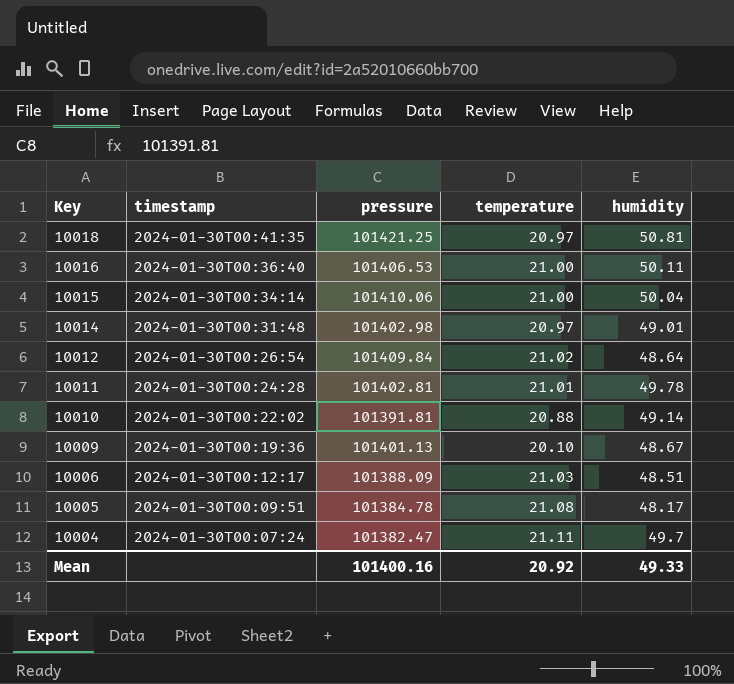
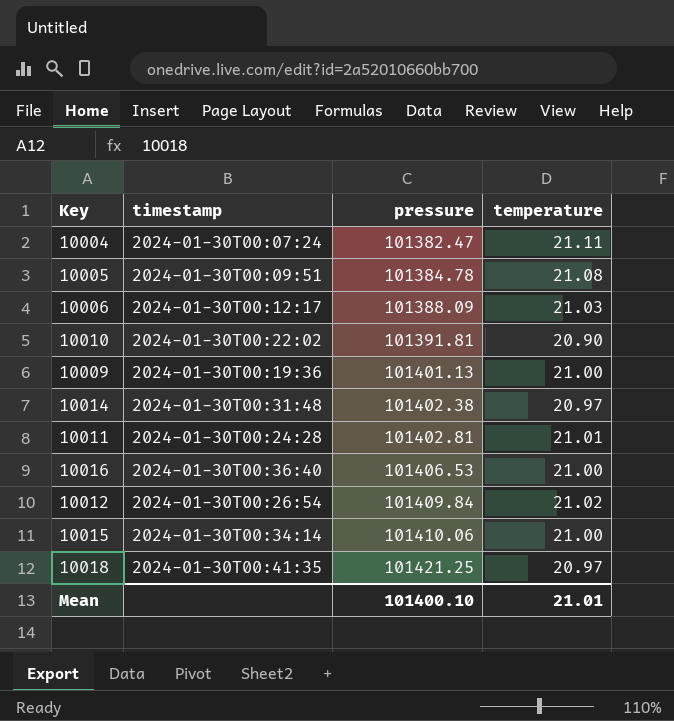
row order: Key descending -> pressure ascending
column humidity | position: 5 -> none
10010 | temperature: 20.88 -> 20.90
10009 | temperature: 20.10 -> 21.00
10014 | pressure: 101402.98 -> 101402.38
Mean | pressure: 101400.16 -> 101400.10
Mean | temperature: 20.92 -> 21.01

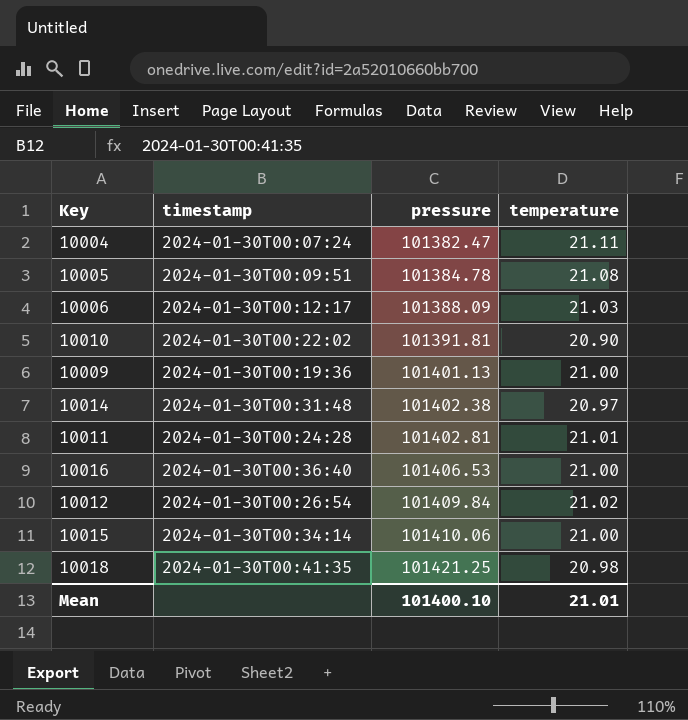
10018 | temperature: 20.97 -> 20.98

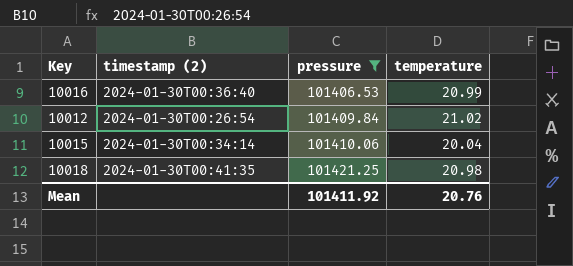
filter: none -> pressure >= 101406.53
column name: timestamp -> timestamp (2)
10016 | temperature: 21.00 -> 20.99
10015 | temperature: 21.00 -> 20.04
Mean | pressure: 101400.10 -> 101411.92
Mean | temperature: 21.01 -> 20.76

